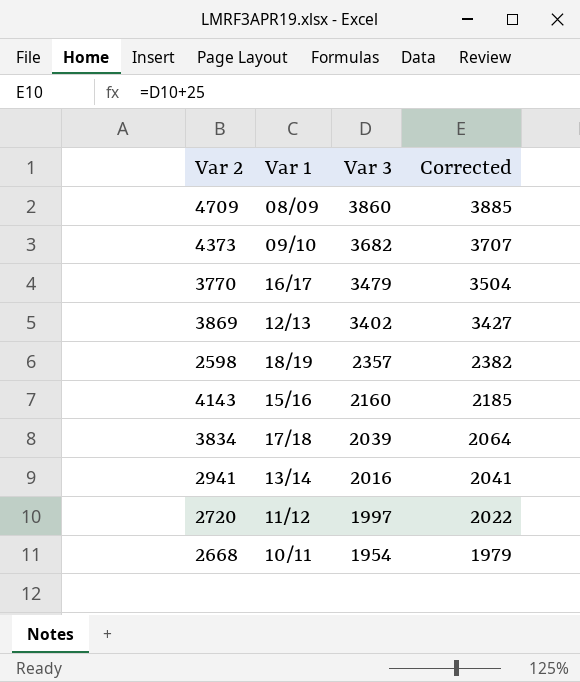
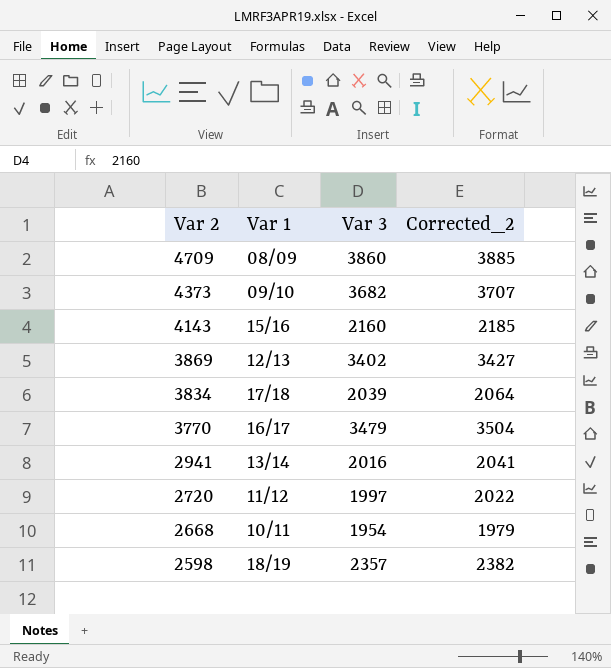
row order: Var 3 descending -> Var 2 descending
column name: Corrected -> Corrected_2

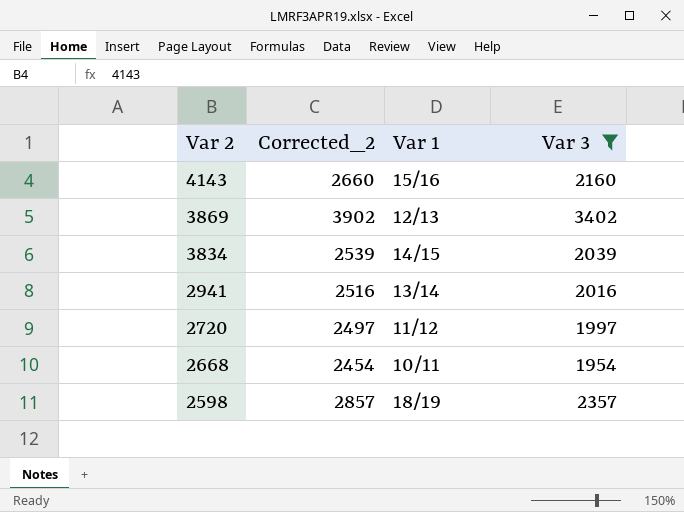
filter: none -> Var 3 <= 3402
column Corrected_2 | formula: [Var 3] + 25 -> [Var 3] + 500
column Corrected_2 | position: 4 -> 2
3834 | Var 1: 17/18 -> 14/15

